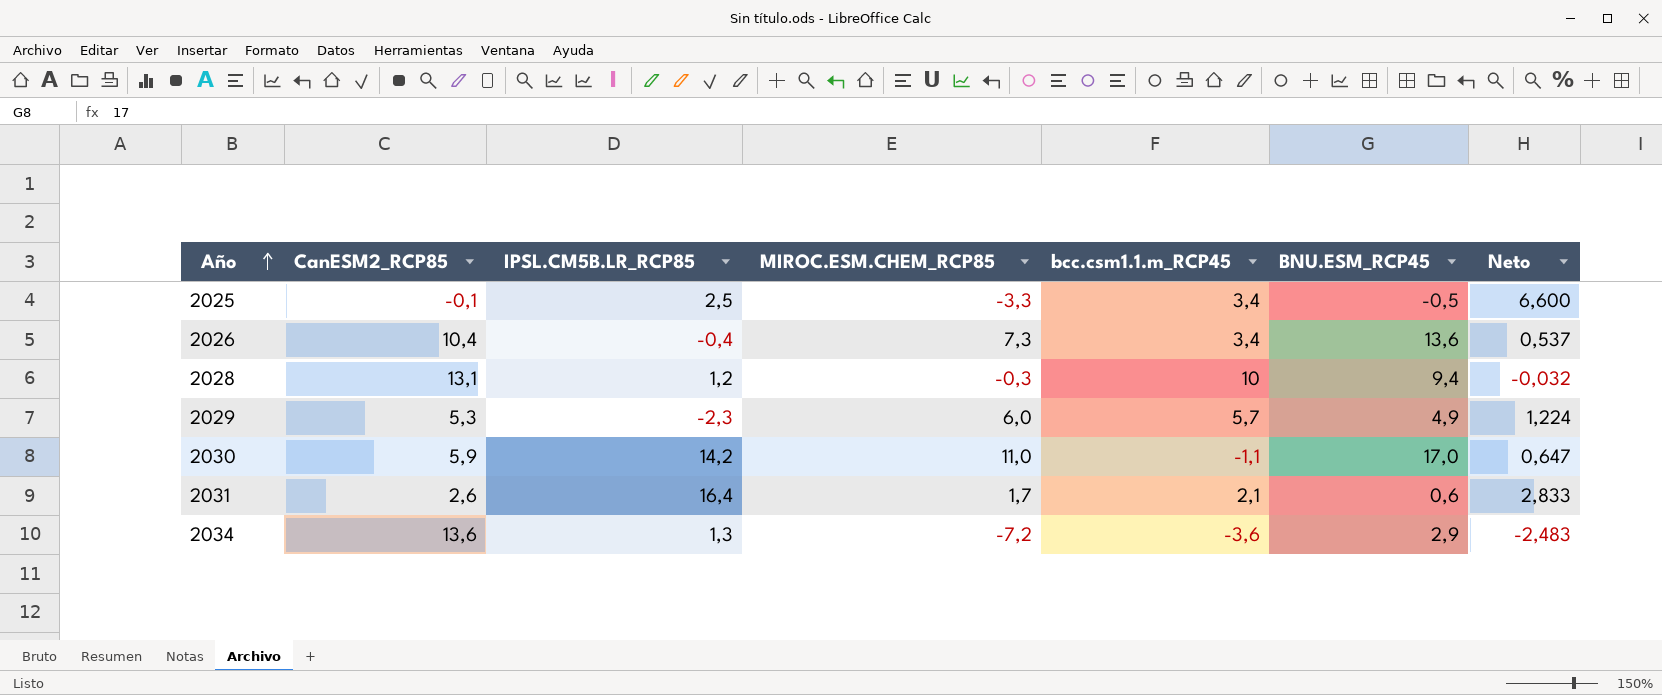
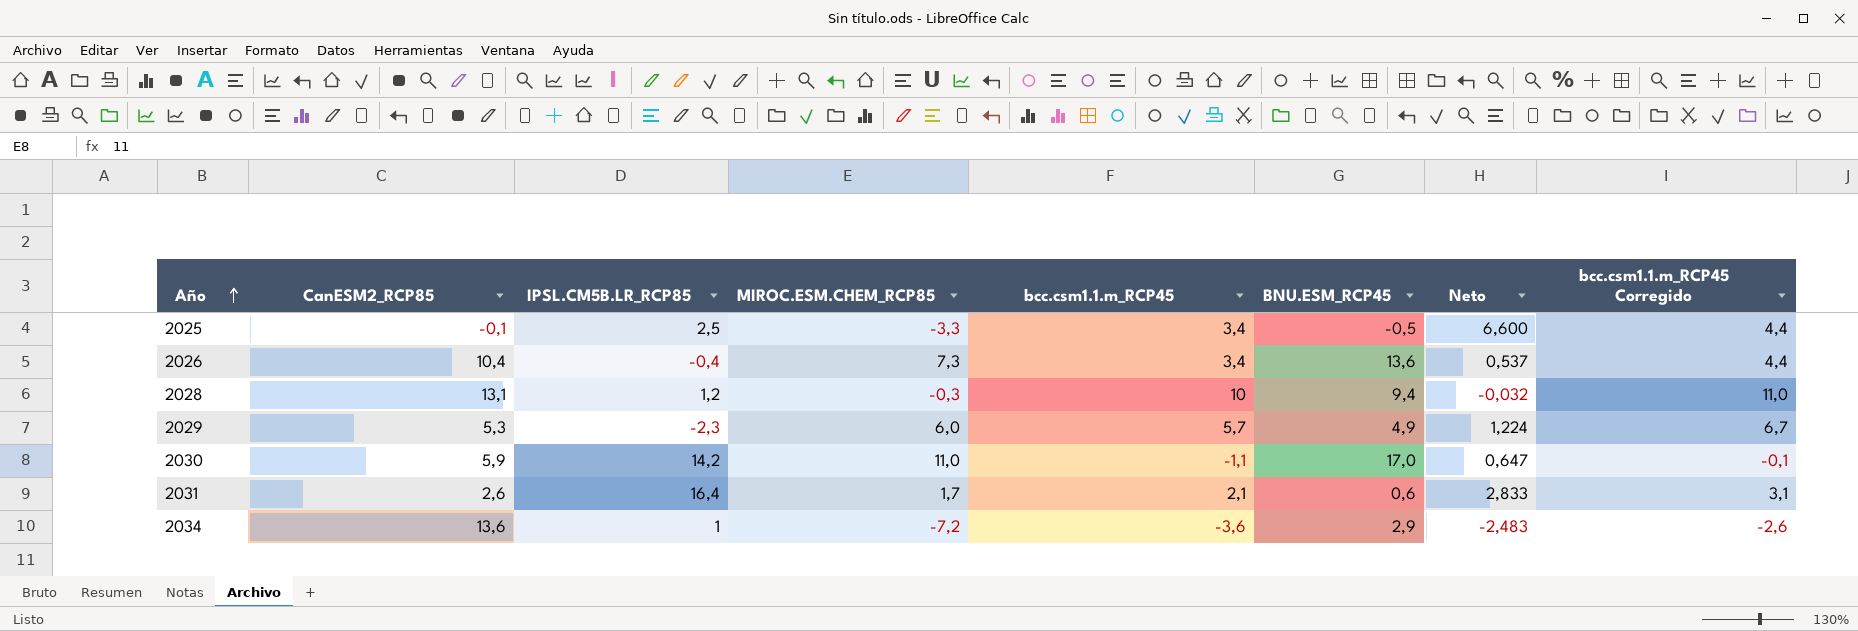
column bcc.csm1.1.m_RCP45 Corregido | formula: none -> [bcc.csm1.1.m_RCP45] + 1
2034 | IPSL.CM5B.LR_RCP85: 1,3 -> 1

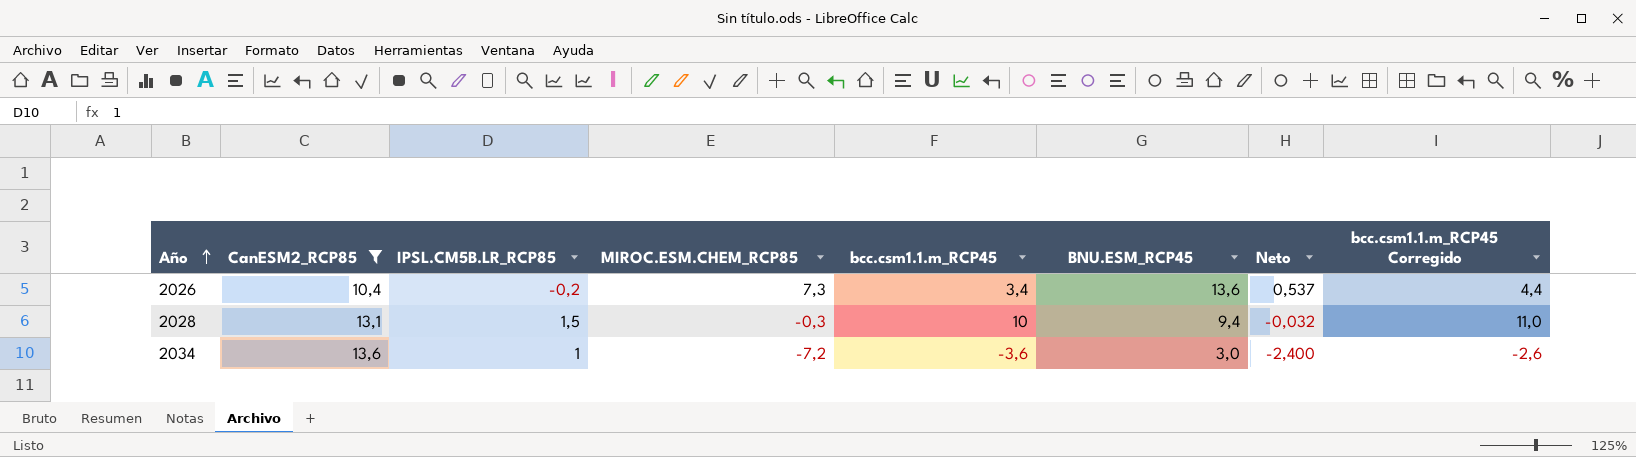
filter: none -> CanESM2_RCP85 >= 10,4
2026 | IPSL.CM5B.LR_RCP85: -0,4 -> -0,2
2028 | IPSL.CM5B.LR_RCP85: 1,2 -> 1,5
2034 | BNU.ESM_RCP45: 2,9 -> 3,0
2034 | Neto: -2,483 -> -2,400

